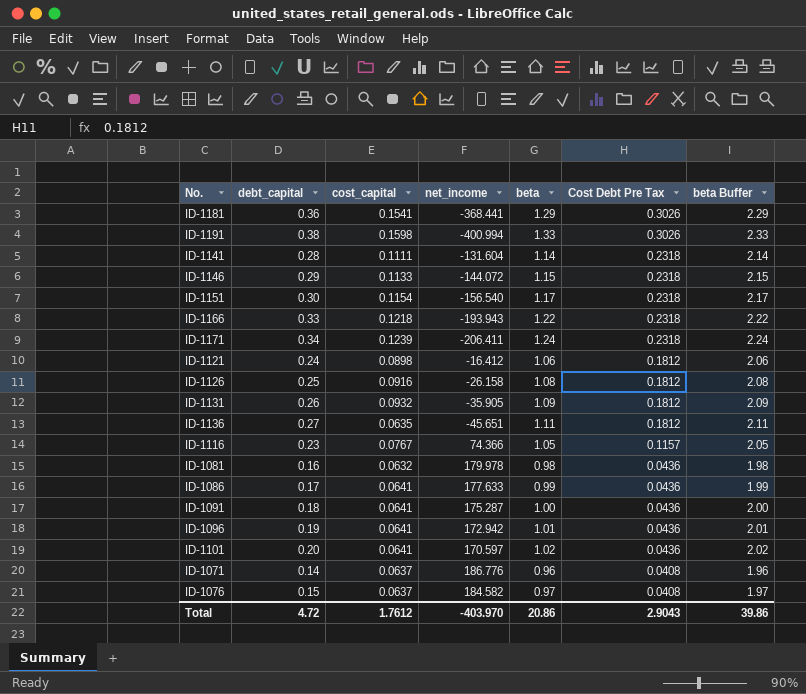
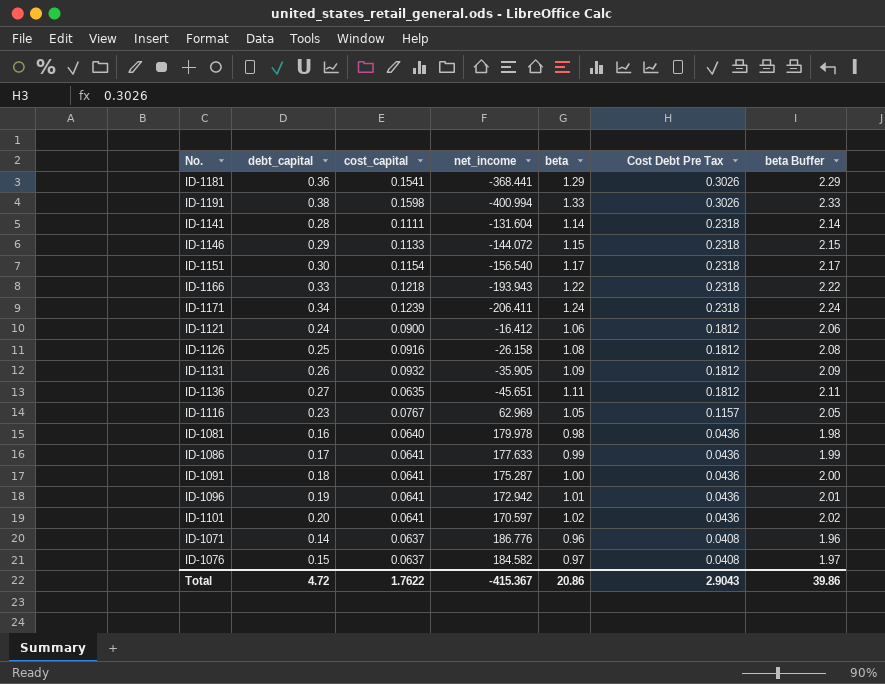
ID-1121 | cost_capital: 0.0898 -> 0.0900
ID-1116 | net_income: 74.366 -> 62.969
ID-1081 | cost_capital: 0.0632 -> 0.0640
Total | cost_capital: 1.7612 -> 1.7622
Total | net_income: -403.970 -> -415.367

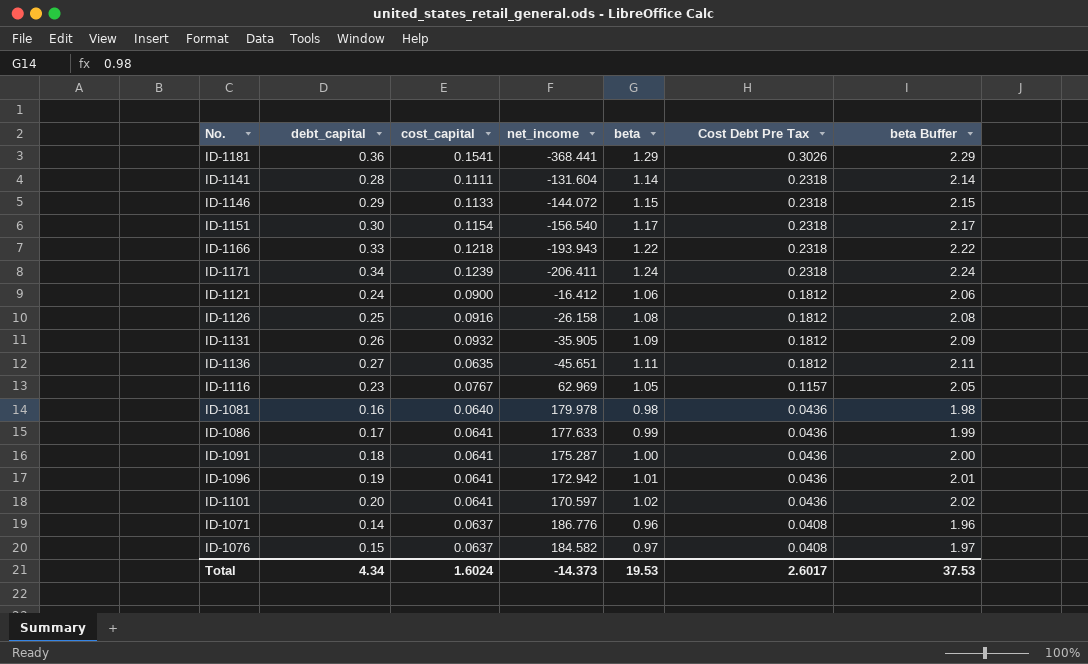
row ID-1191: 0.38 | 0.1598 | -400.994 | 1.33 | 0.3026 | 2.33 -> none
Total | debt_capital: 4.72 -> 4.34
Total | cost_capital: 1.7622 -> 1.6024
Total | net_income: -415.367 -> -14.373
Total | beta: 20.86 -> 19.53
Total | Cost Debt Pre Tax: 2.9043 -> 2.6017
Total | beta Buffer: 39.86 -> 37.53

